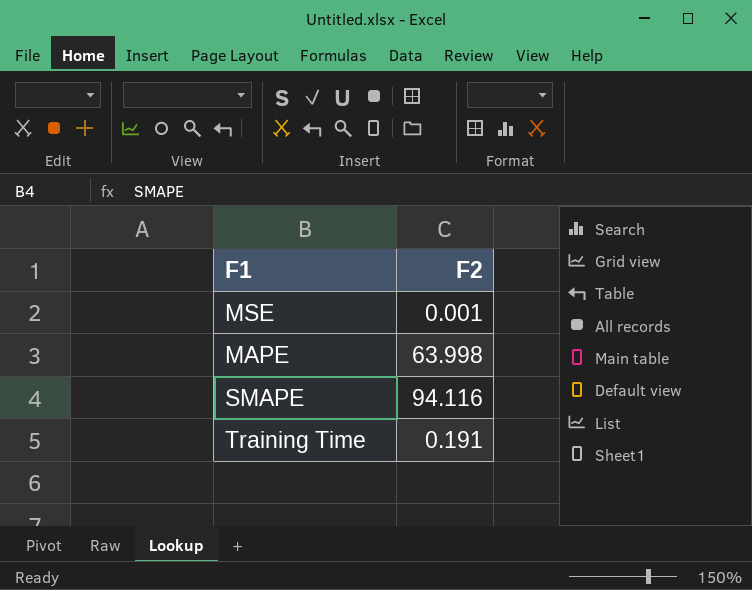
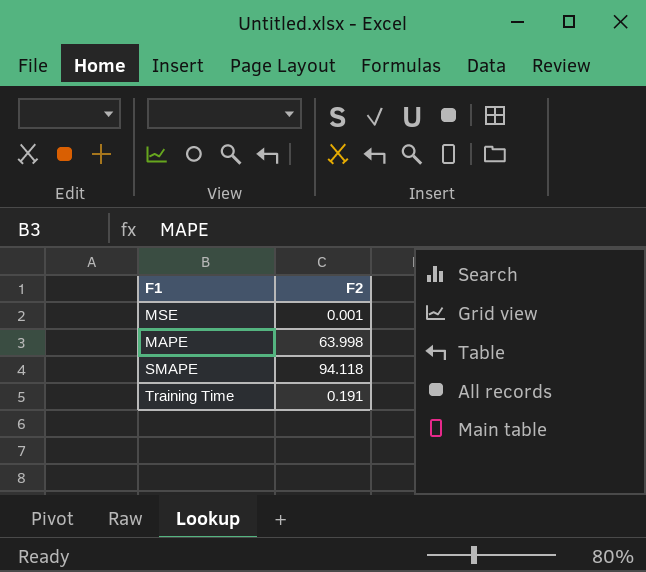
SMAPE | F2: 94.116 -> 94.118

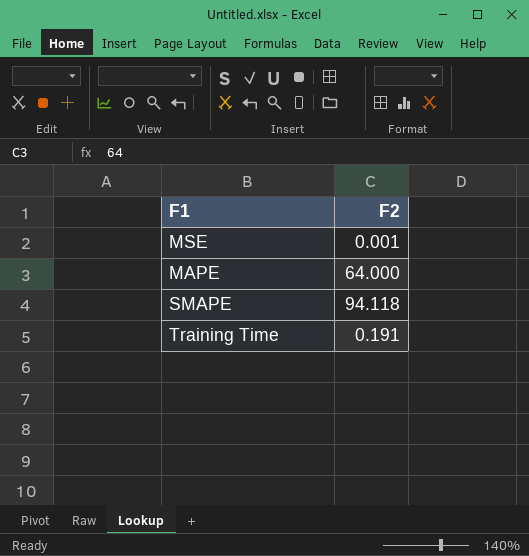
MAPE | F2: 63.998 -> 64.000

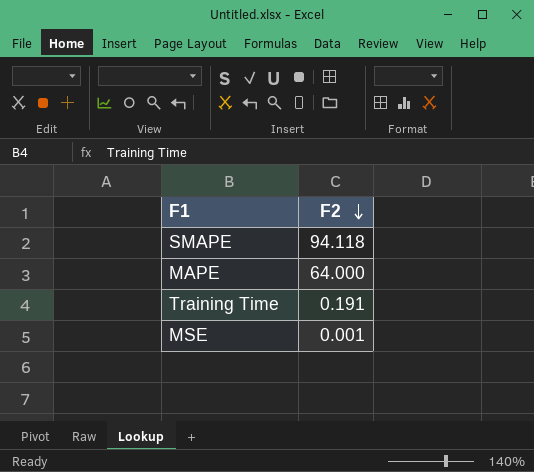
row order: none -> F2 descending

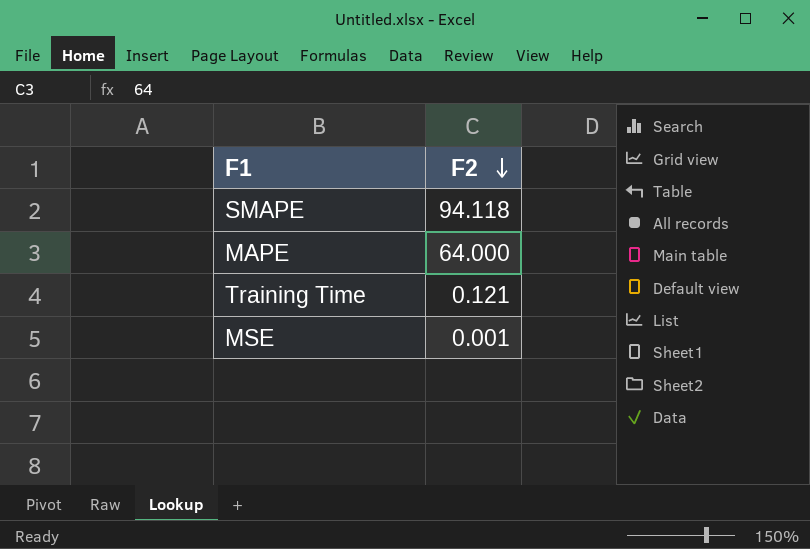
Training Time | F2: 0.191 -> 0.121

